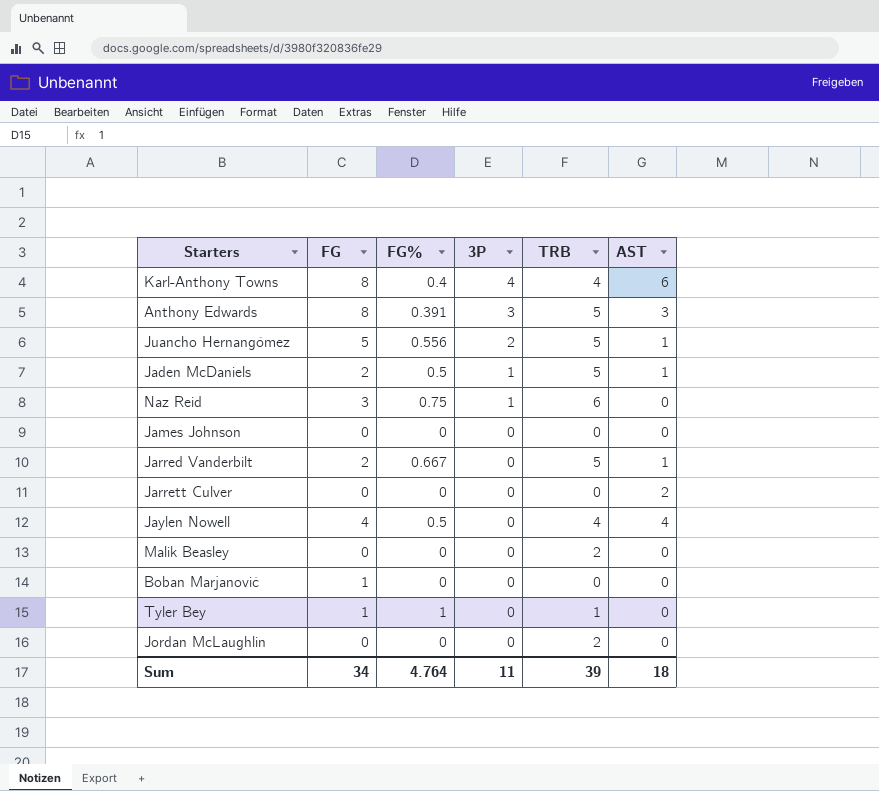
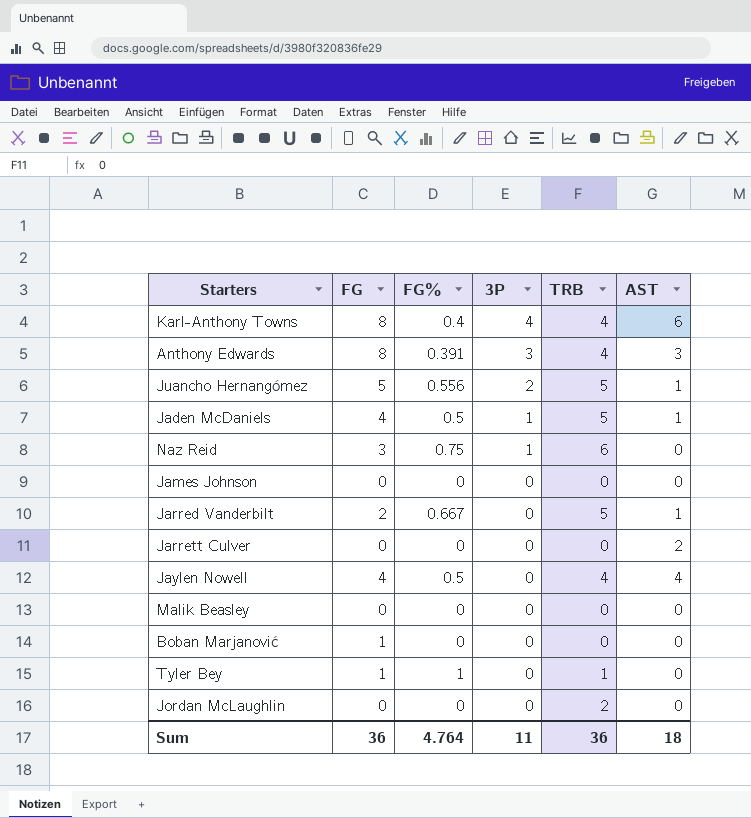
Anthony Edwards | TRB: 5 -> 4
Jaden McDaniels | FG: 2 -> 4
Malik Beasley | TRB: 2 -> 0
Sum | FG: 34 -> 36
Sum | TRB: 39 -> 36

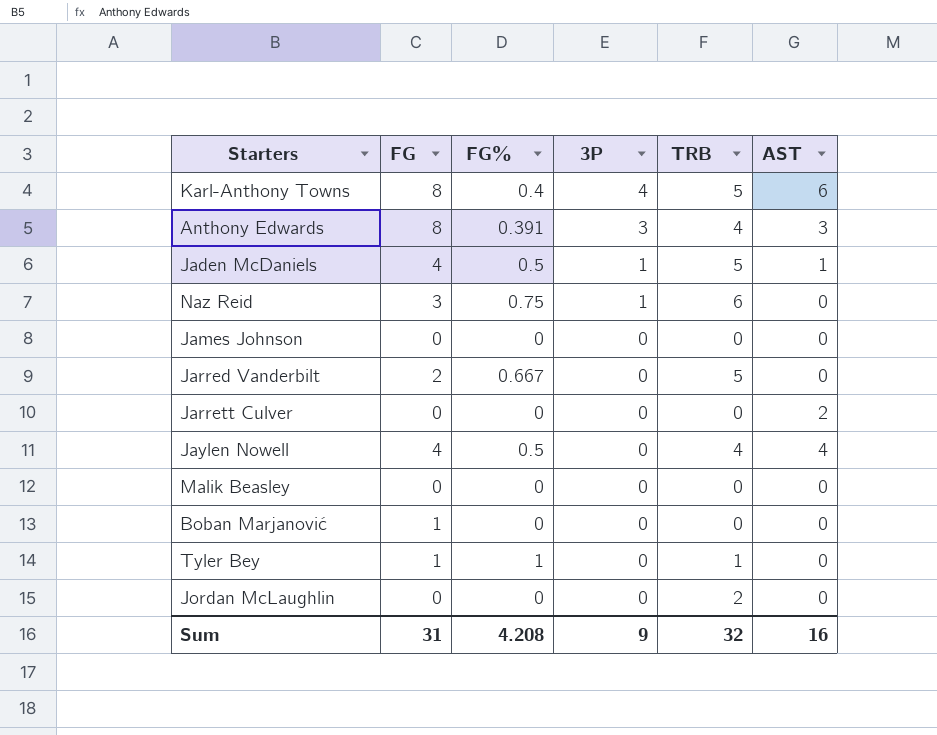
row Juancho Hernangómez: 5 | 0.556 | 2 | 5 | 1 -> none
Karl-Anthony Towns | TRB: 4 -> 5
Jarred Vanderbilt | AST: 1 -> 0
Sum | FG: 36 -> 31
Sum | FG%: 4.764 -> 4.208
Sum | 3P: 11 -> 9
Sum | TRB: 36 -> 32
Sum | AST: 18 -> 16

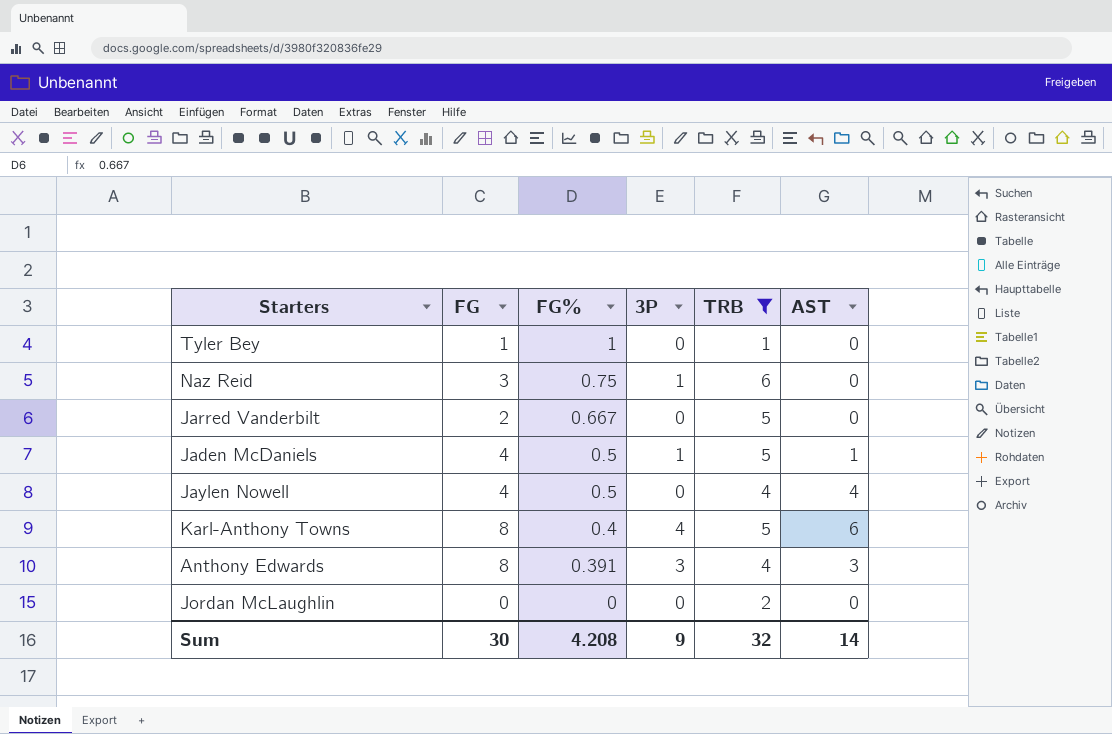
filter: none -> TRB != 0
row order: 3P descending -> FG% descending
Sum | FG: 31 -> 30
Sum | AST: 16 -> 14

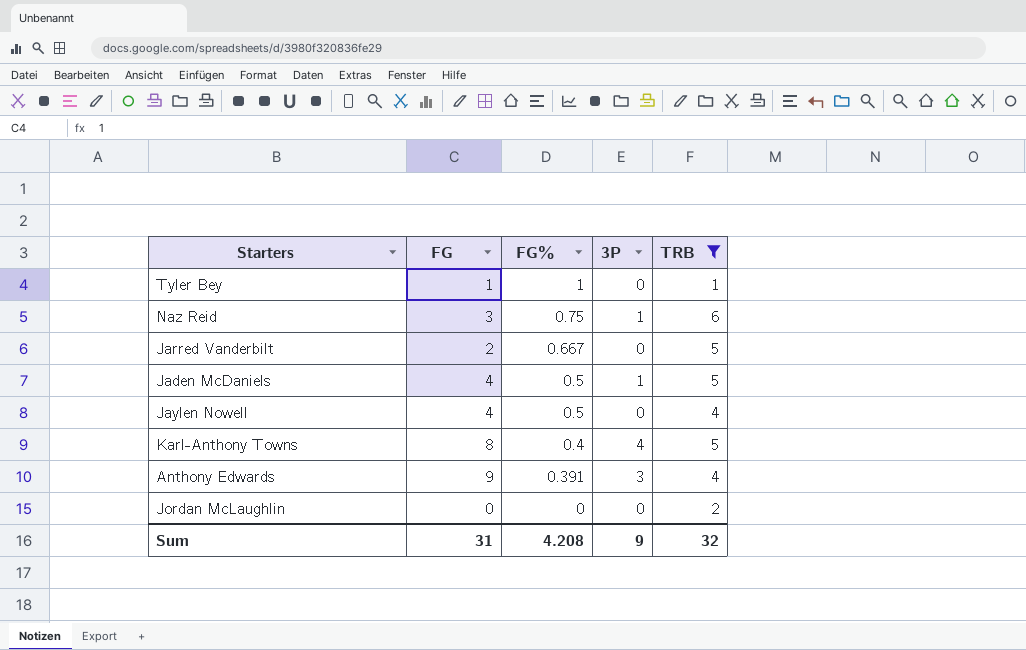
column AST | position: 6 -> none
Anthony Edwards | FG: 8 -> 9
Sum | FG: 30 -> 31

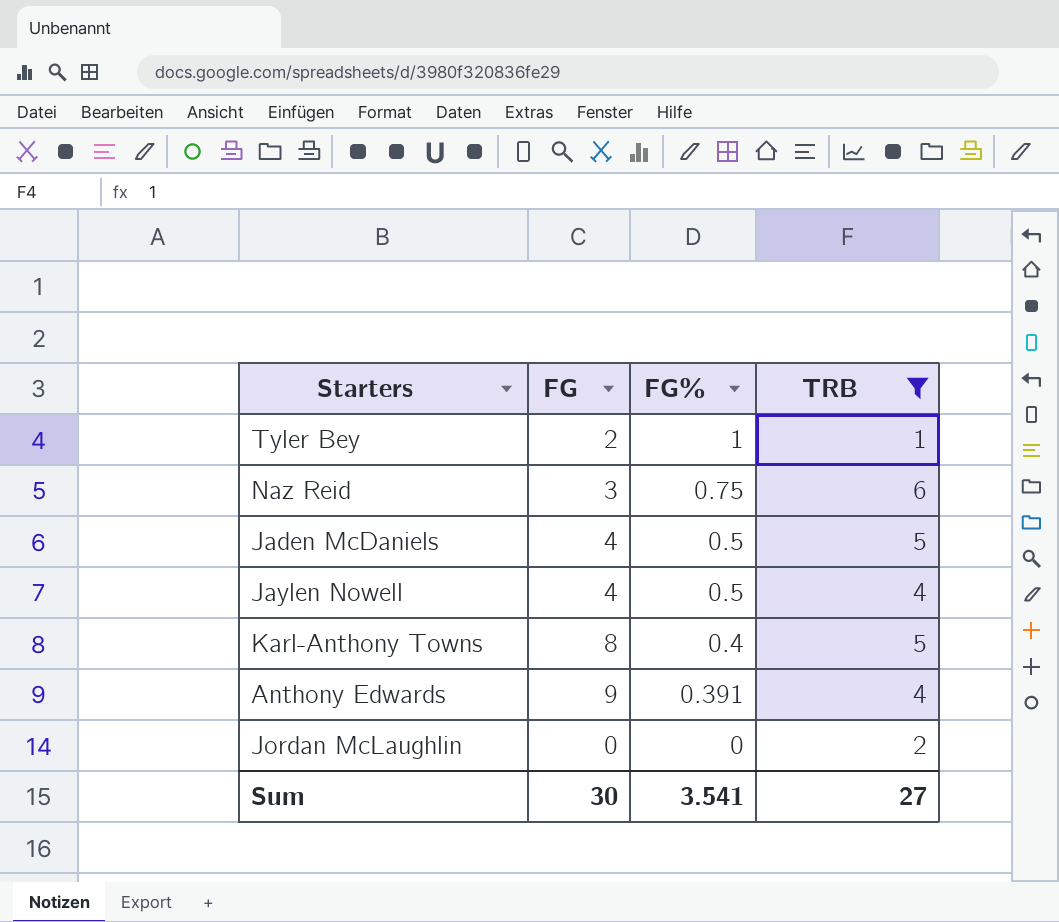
column 3P | position: 4 -> none
row Jarred Vanderbilt: 2 | 0.667 | 0 | 5 -> none
Tyler Bey | FG: 1 -> 2
Sum | FG: 31 -> 30
Sum | FG%: 4.208 -> 3.541
Sum | TRB: 32 -> 27

